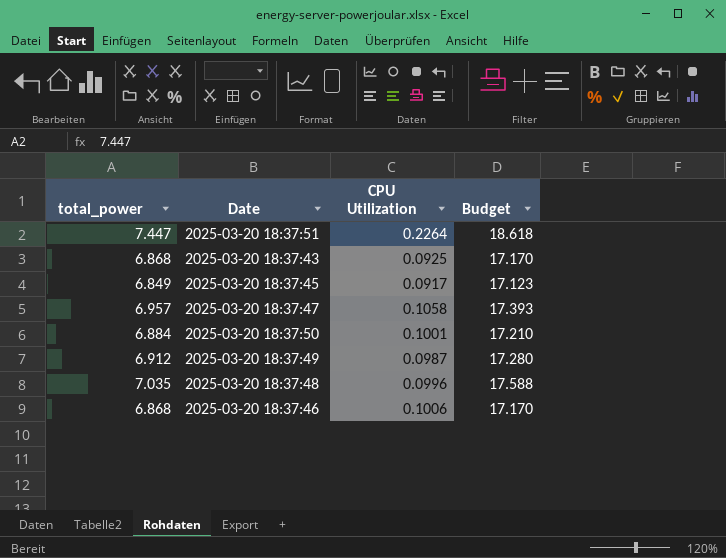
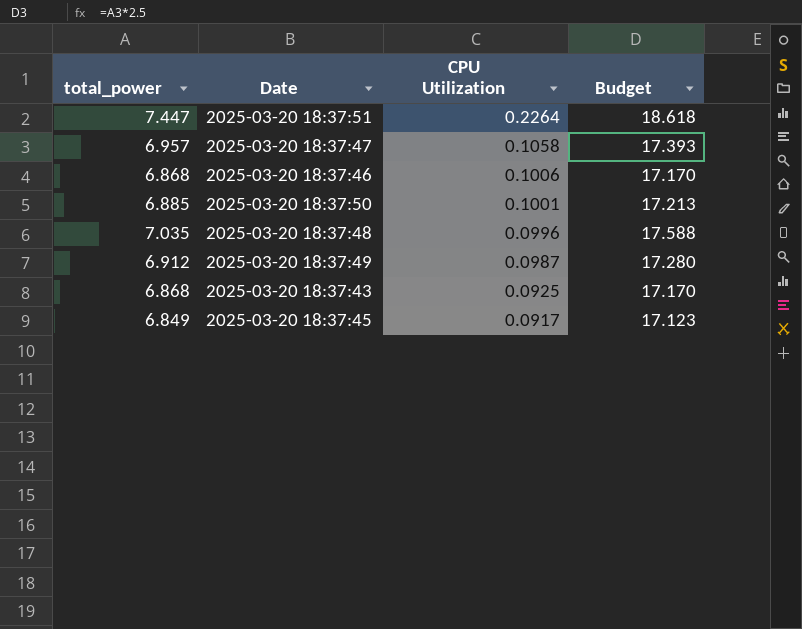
row order: none -> CPU Utilization descending
2025-03-20 18:37:50 | total_power: 6.884 -> 6.885
2025-03-20 18:37:50 | Budget: 17.210 -> 17.213

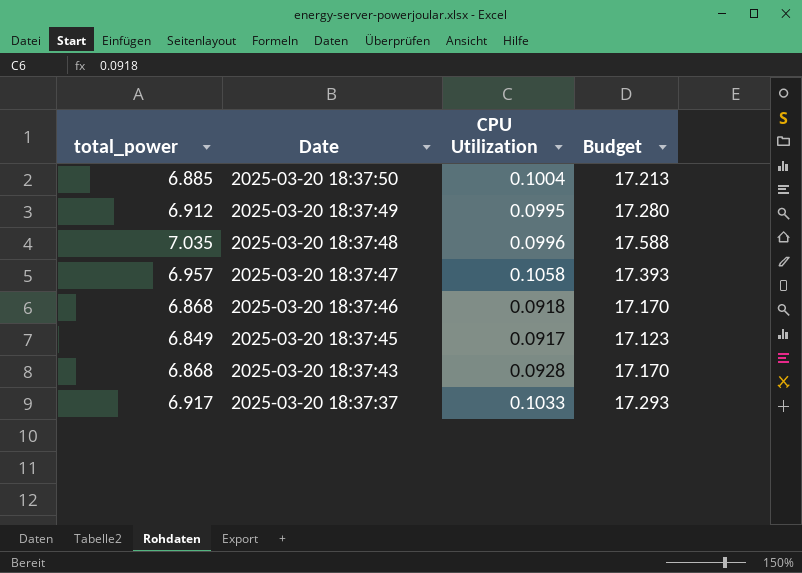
row order: CPU Utilization descending -> Date descending
row 2025-03-20 18:37:51: 7.447 | 0.2264 | 18.618 -> none
2025-03-20 18:37:50 | CPU Utilization: 0.1001 -> 0.1004
2025-03-20 18:37:49 | CPU Utilization: 0.0987 -> 0.0995
2025-03-20 18:37:46 | CPU Utilization: 0.1006 -> 0.0918
2025-03-20 18:37:43 | CPU Utilization: 0.0925 -> 0.0928
row 2025-03-20 18:37:37: none -> 6.917 | 0.1033 | 17.293

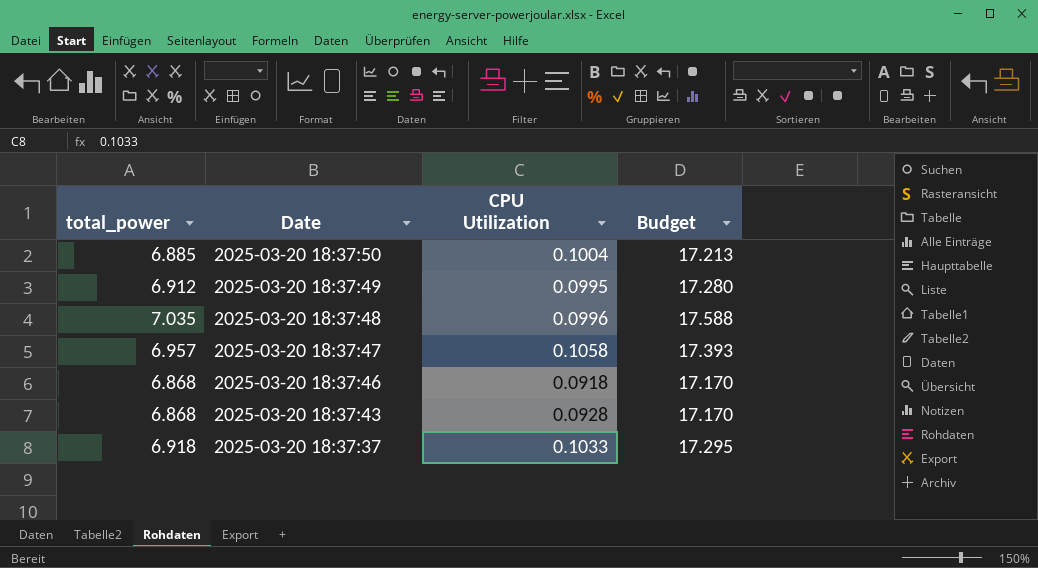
row 2025-03-20 18:37:45: 6.849 | 0.0917 | 17.123 -> none
2025-03-20 18:37:37 | total_power: 6.917 -> 6.918
2025-03-20 18:37:37 | Budget: 17.293 -> 17.295

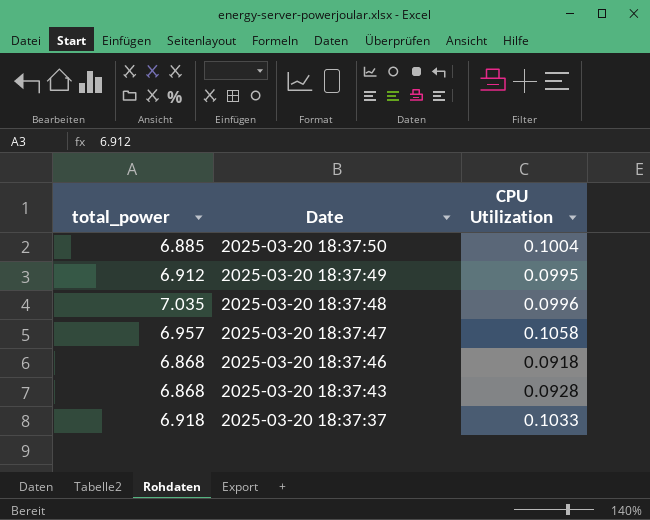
column Budget | formula: [total_power] * 2.5 -> none

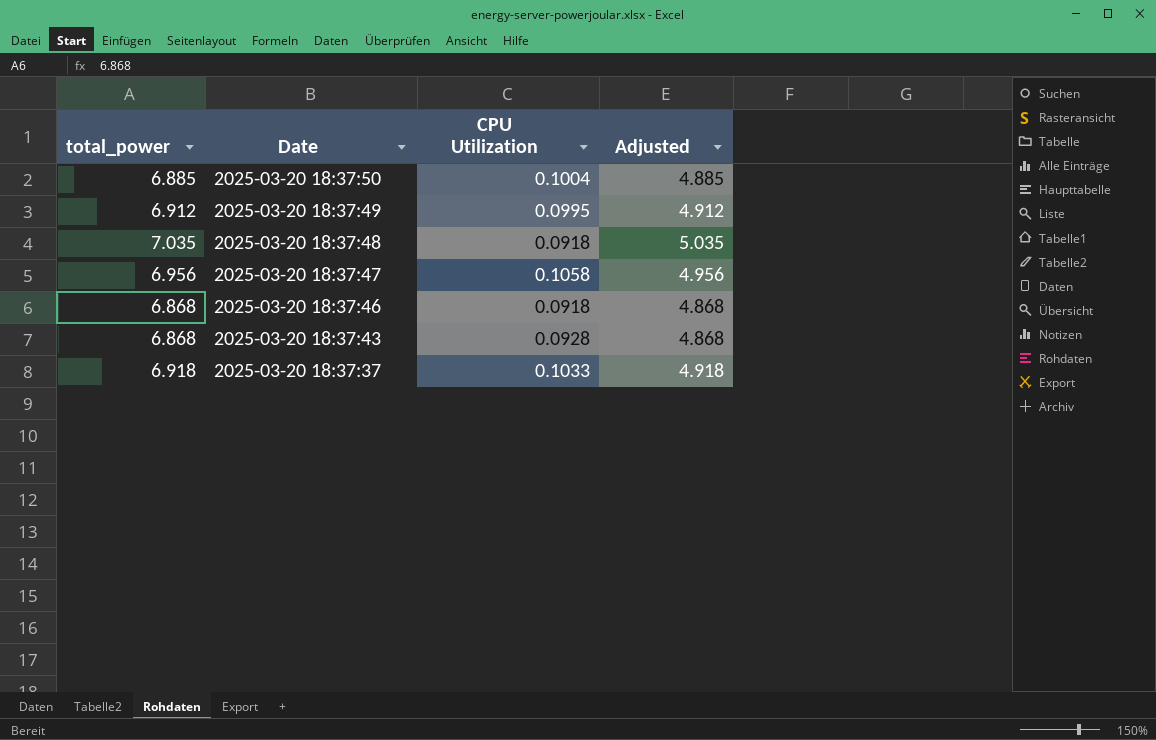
column Adjusted | formula: none -> [total_power] - 2
2025-03-20 18:37:48 | CPU Utilization: 0.0996 -> 0.0918
2025-03-20 18:37:47 | total_power: 6.957 -> 6.956

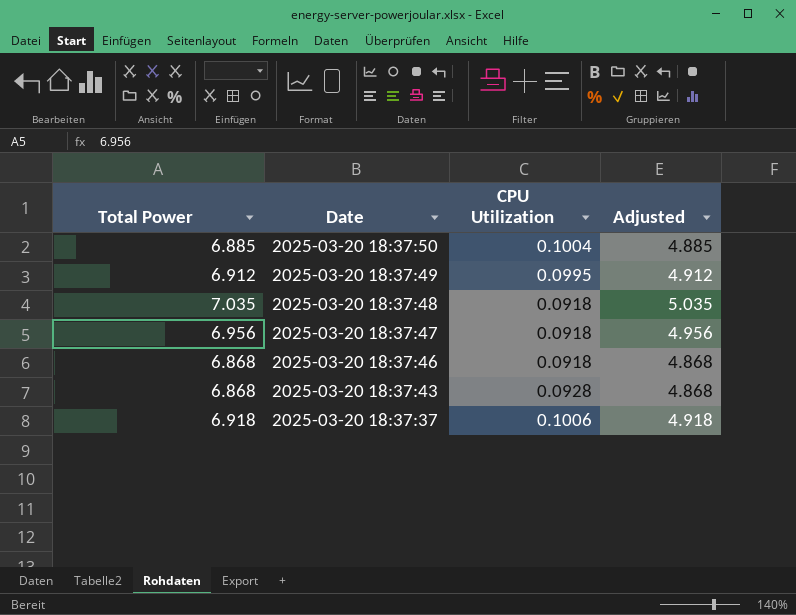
column name: total_power -> Total Power
2025-03-20 18:37:47 | CPU Utilization: 0.1058 -> 0.0918
2025-03-20 18:37:37 | CPU Utilization: 0.1033 -> 0.1006

